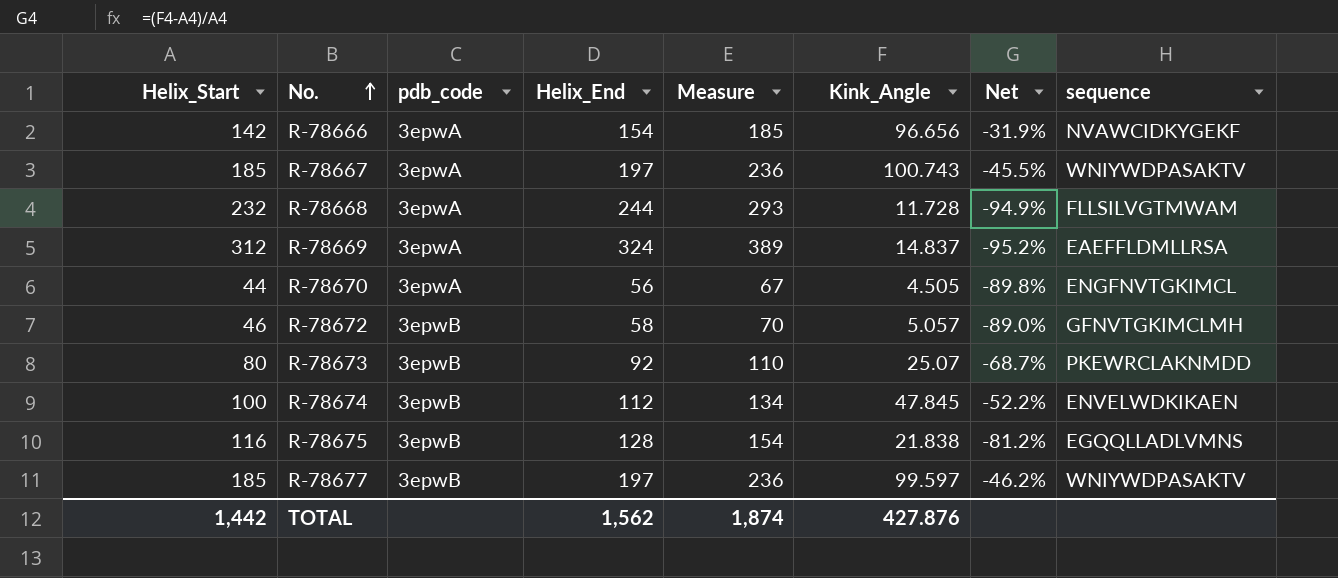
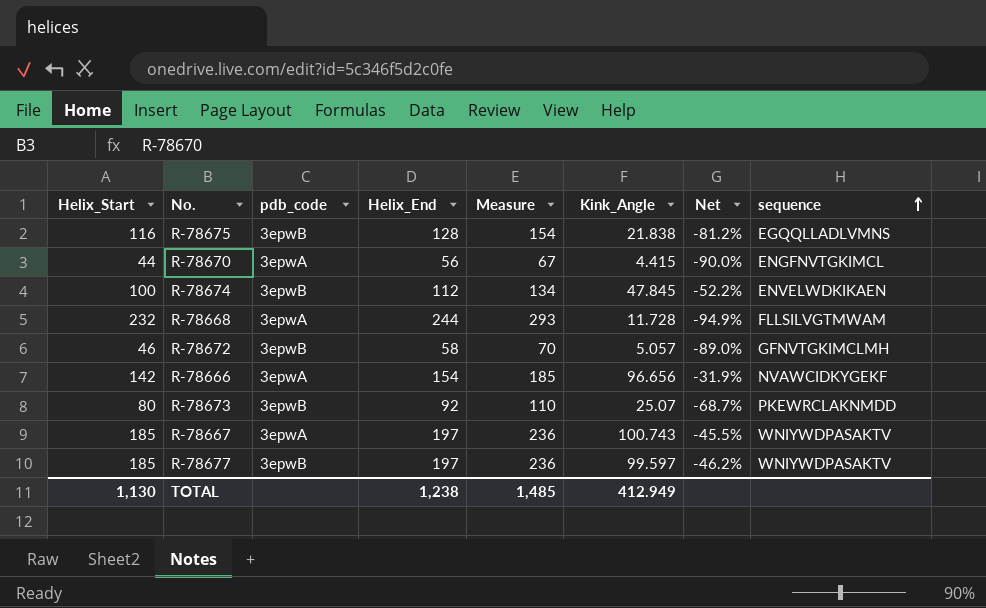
row order: No. ascending -> sequence ascending
row R-78669: 312 | 3epwA | 324 | 389 | 14.837 | -95.2% | EAEFFLDMLLRSA -> none
R-78670 | Kink_Angle: 4.505 -> 4.415
R-78670 | Net: -89.8% -> -90.0%
TOTAL | Helix_Start: 1,442 -> 1,130
TOTAL | Helix_End: 1,562 -> 1,238
TOTAL | Measure: 1,874 -> 1,485
TOTAL | Kink_Angle: 427.876 -> 412.949

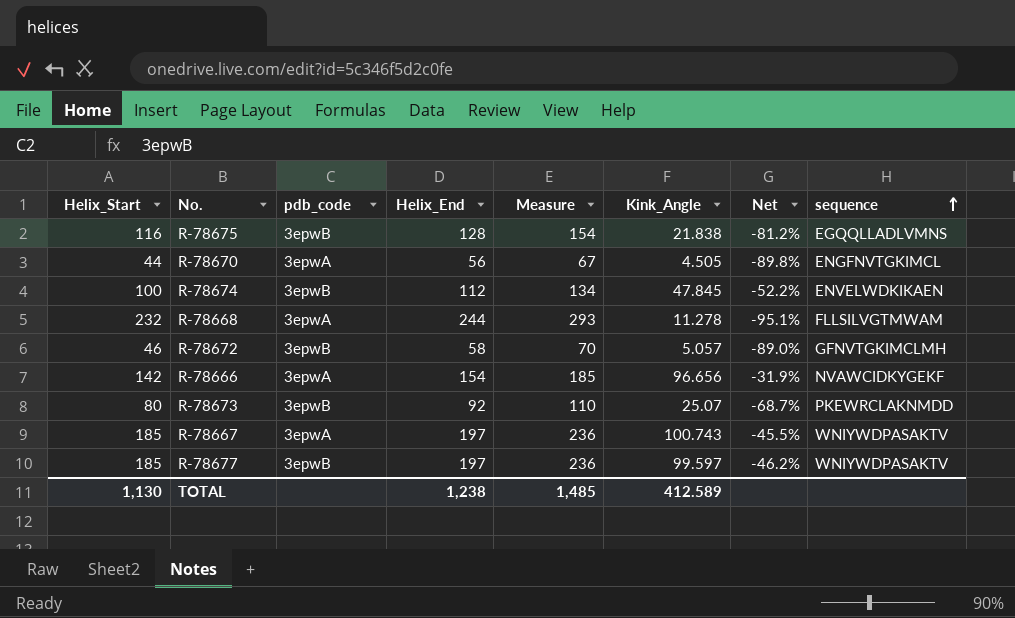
R-78670 | Kink_Angle: 4.415 -> 4.505
R-78670 | Net: -90.0% -> -89.8%
R-78668 | Kink_Angle: 11.728 -> 11.278
R-78668 | Net: -94.9% -> -95.1%
TOTAL | Kink_Angle: 412.949 -> 412.589

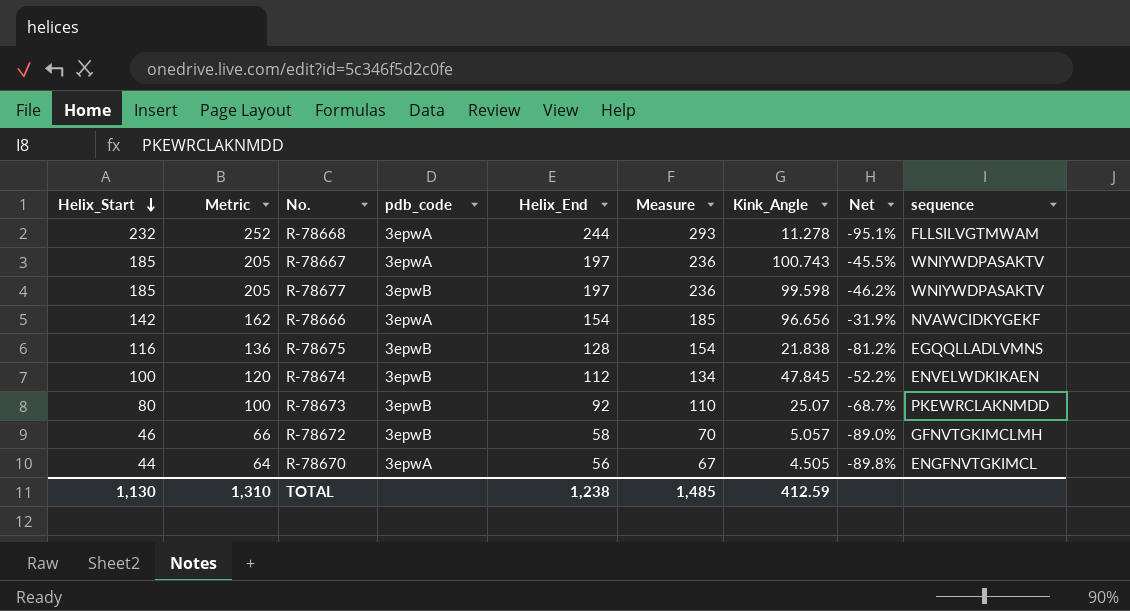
row order: sequence ascending -> Helix_Start descending
column Metric | formula: none -> [Helix_Start] + 20
R-78677 | Kink_Angle: 99.597 -> 99.598
TOTAL | Kink_Angle: 412.589 -> 412.59

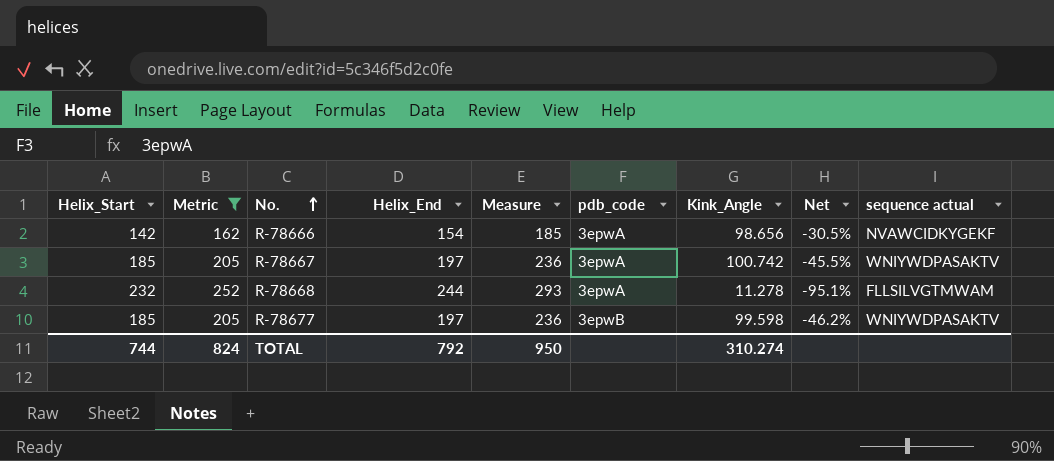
filter: none -> Metric >= 162
row order: Helix_Start descending -> No. ascending
column pdb_code | position: 4 -> 6
column name: sequence -> sequence actual
R-78666 | Kink_Angle: 96.656 -> 98.656
R-78666 | Net: -31.9% -> -30.5%
R-78667 | Kink_Angle: 100.743 -> 100.742
TOTAL | Helix_Start: 1,130 -> 744
TOTAL | Metric: 1,310 -> 824
TOTAL | Helix_End: 1,238 -> 792
TOTAL | Measure: 1,485 -> 950
TOTAL | Kink_Angle: 412.59 -> 310.274

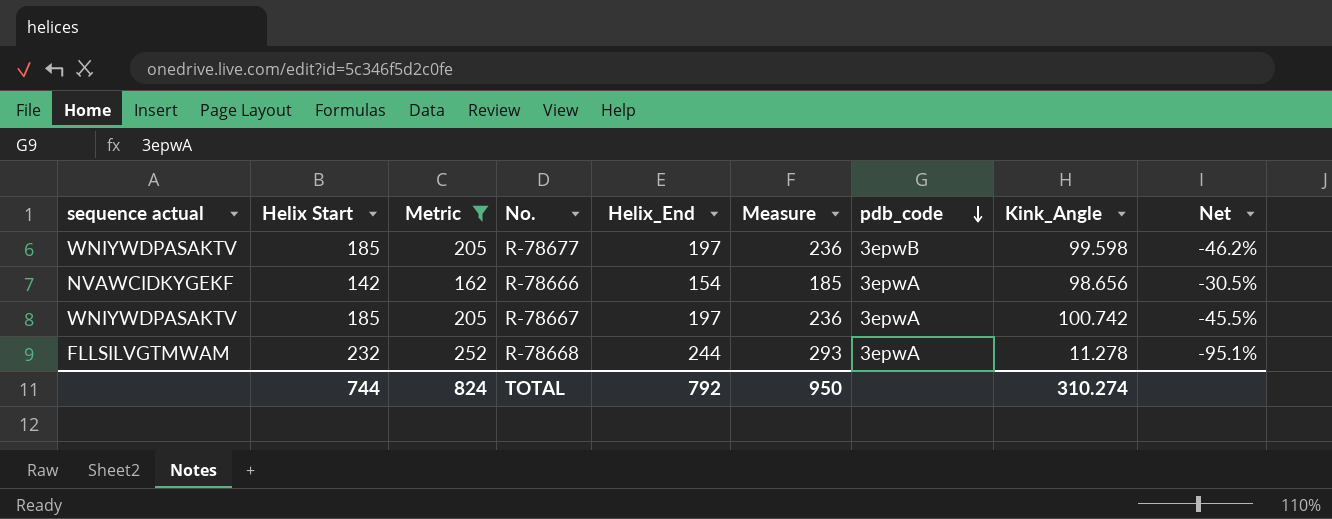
row order: No. ascending -> pdb_code descending
column sequence actual | position: 9 -> 1
column name: Helix_Start -> Helix Start

